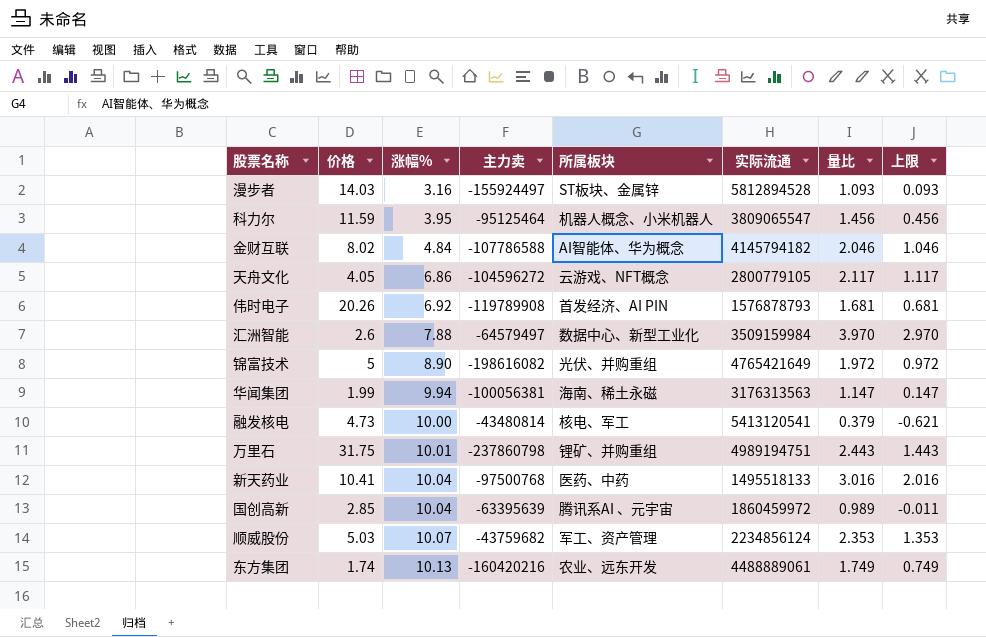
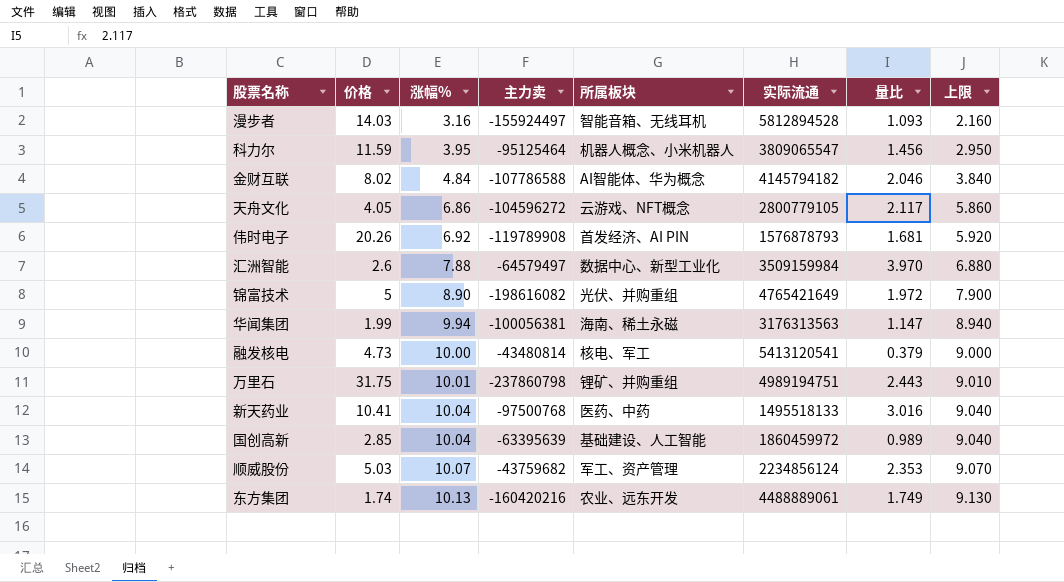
column 上限 | formula: [量比] - 1 -> [涨幅%] - 1
漫步者 | 所属板块: ST板块、金属锌 -> 智能音箱、无线耳机
国创高新 | 所属板块: 腾讯系AI 、元宇宙 -> 基础建设、人工智能

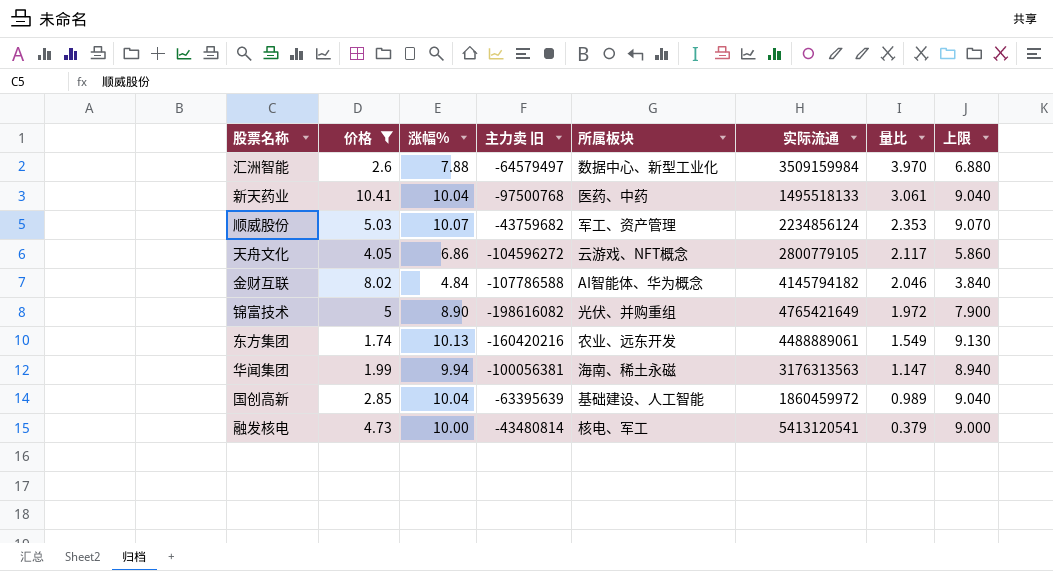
filter: none -> 价格 <= 10.41
row order: 涨幅% ascending -> 量比 descending
column name: 主力卖 -> 主力卖 旧
新天药业 | 量比: 3.016 -> 3.061
东方集团 | 量比: 1.749 -> 1.549

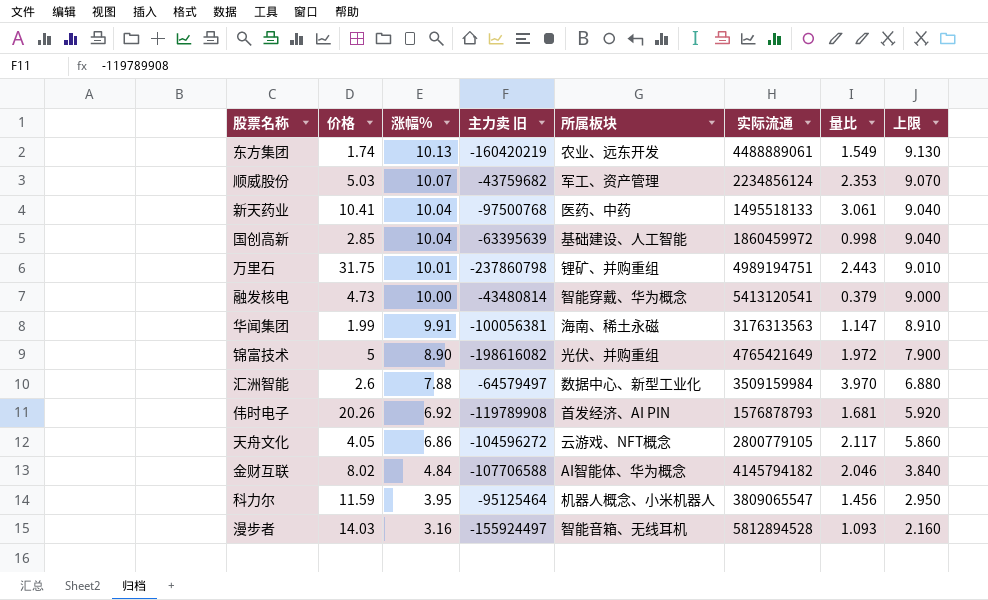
filter: 价格 <= 10.41 -> none
row order: 量比 descending -> 涨幅% descending
东方集团 | 主力卖 旧: -160420216 -> -160420219
国创高新 | 量比: 0.989 -> 0.998
融发核电 | 所属板块: 核电、军工 -> 智能穿戴、华为概念
华闻集团 | 涨幅%: 9.94 -> 9.91
华闻集团 | 上限: 8.940 -> 8.910
金财互联 | 主力卖 旧: -107786588 -> -107706588

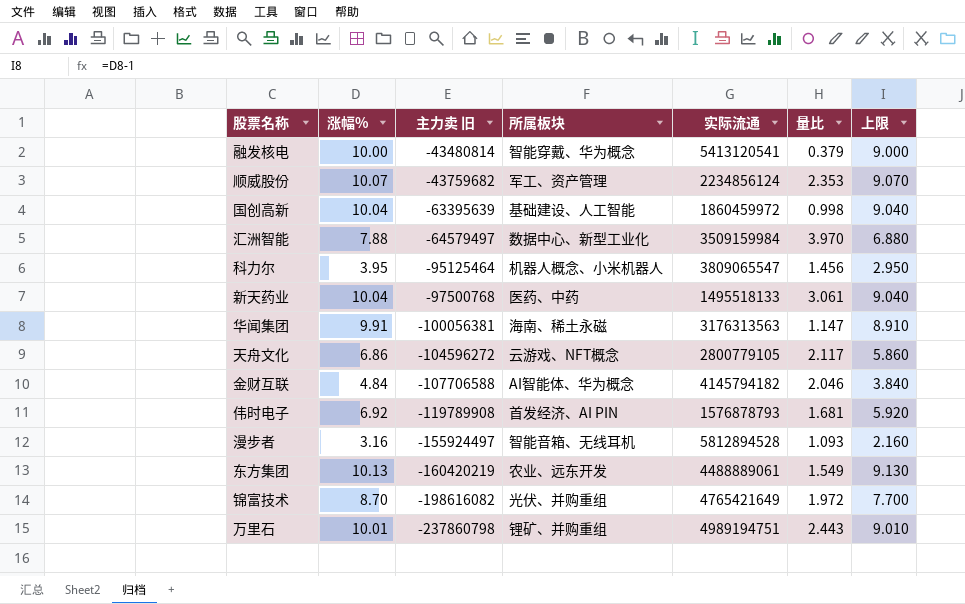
row order: 涨幅% descending -> 主力卖 旧 descending
column 价格 | position: 2 -> none
锦富技术 | 涨幅%: 8.90 -> 8.70
锦富技术 | 上限: 7.900 -> 7.700

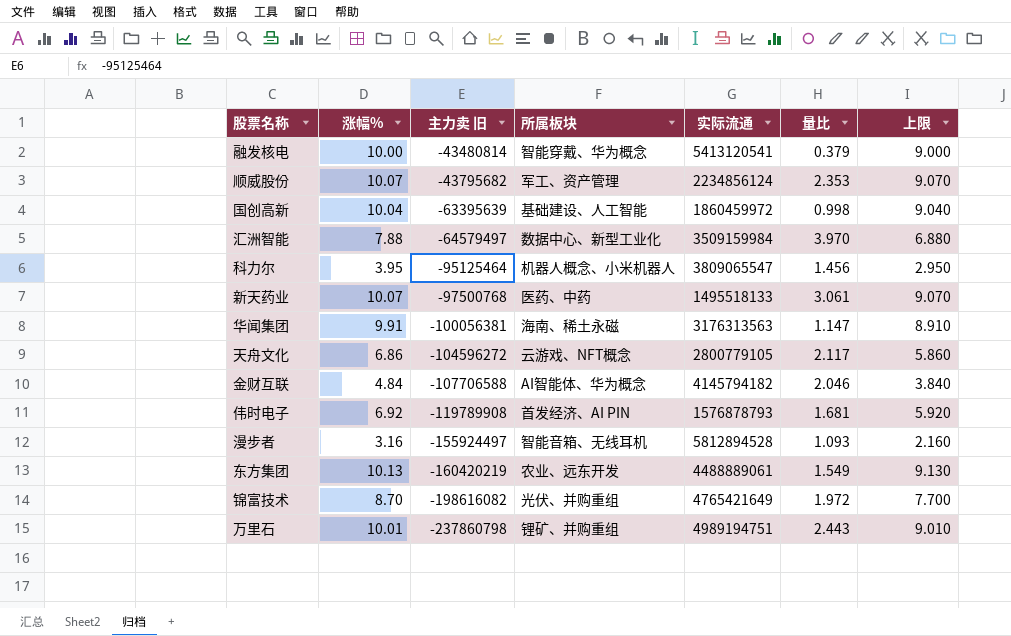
顺威股份 | 主力卖 旧: -43759682 -> -43795682
新天药业 | 涨幅%: 10.04 -> 10.07
新天药业 | 上限: 9.040 -> 9.070

